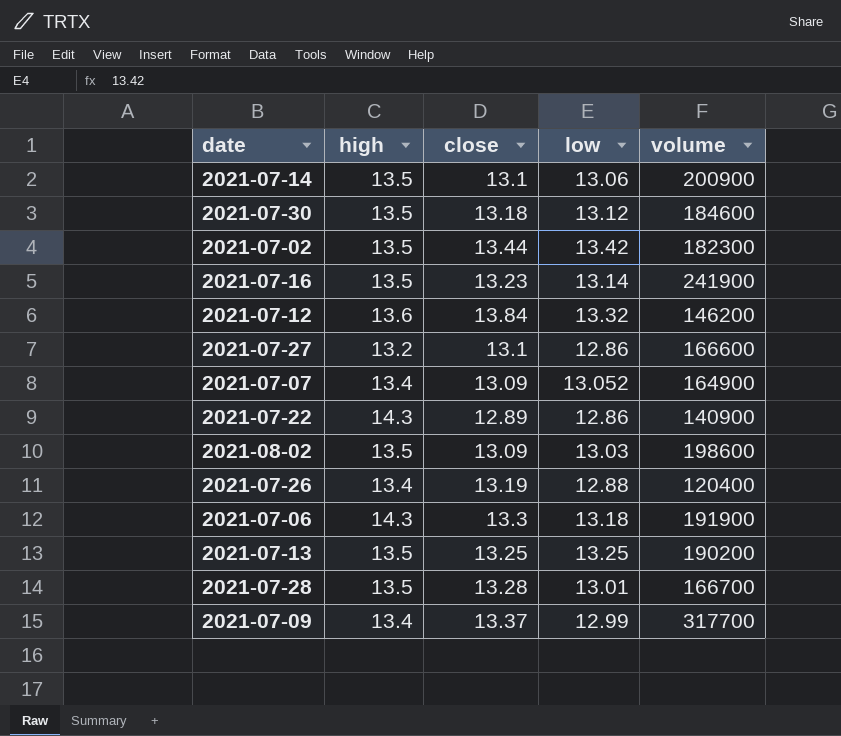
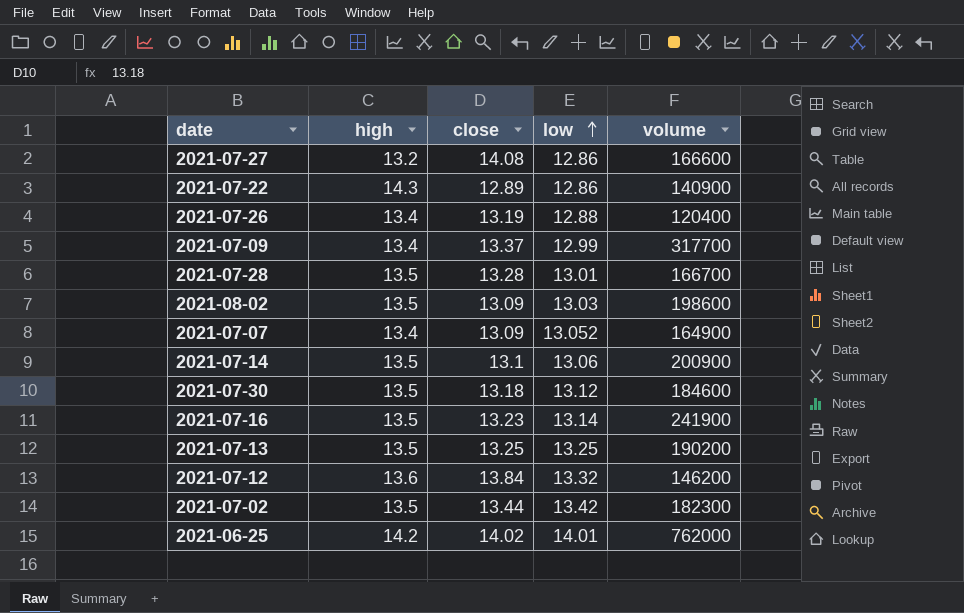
row order: none -> low ascending
row 2021-07-06: 14.3 | 13.3 | 13.18 | 191900 -> none
2021-07-27 | close: 13.1 -> 14.08
row 2021-06-25: none -> 14.2 | 14.02 | 14.01 | 762000

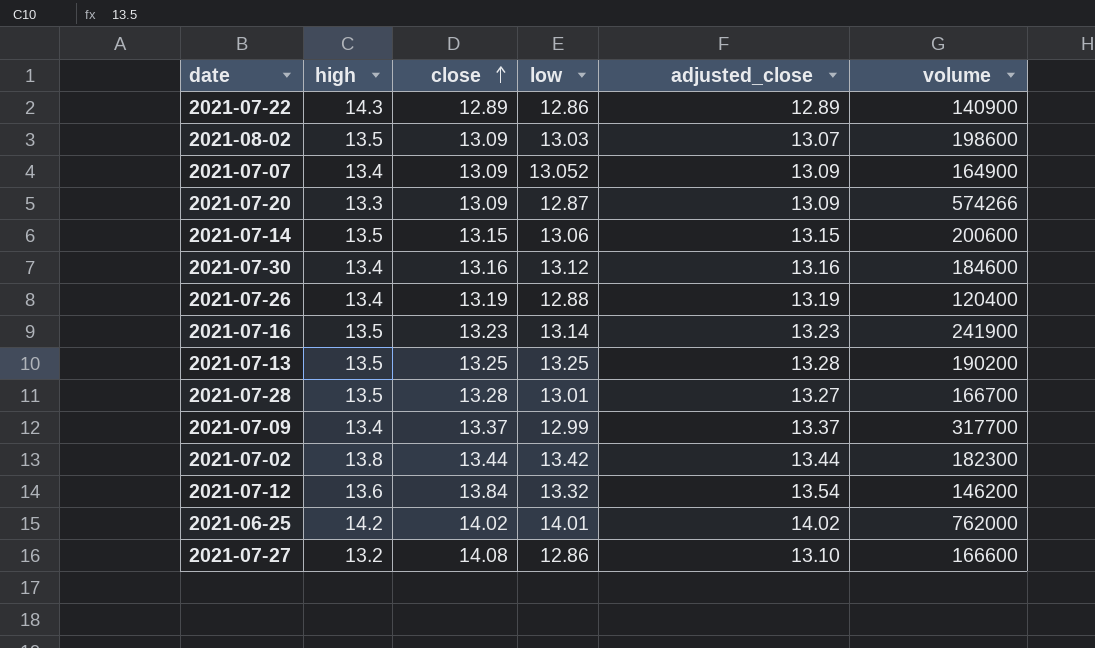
row order: low ascending -> close ascending
column adjusted_close | position: none -> 5
row 2021-07-20: none -> 13.3 | 13.09 | 12.87 | 13.09 | 574266
2021-07-14 | close: 13.1 -> 13.15
2021-07-14 | volume: 200900 -> 200600
2021-07-30 | high: 13.5 -> 13.4
2021-07-30 | close: 13.18 -> 13.16
2021-07-02 | high: 13.5 -> 13.8

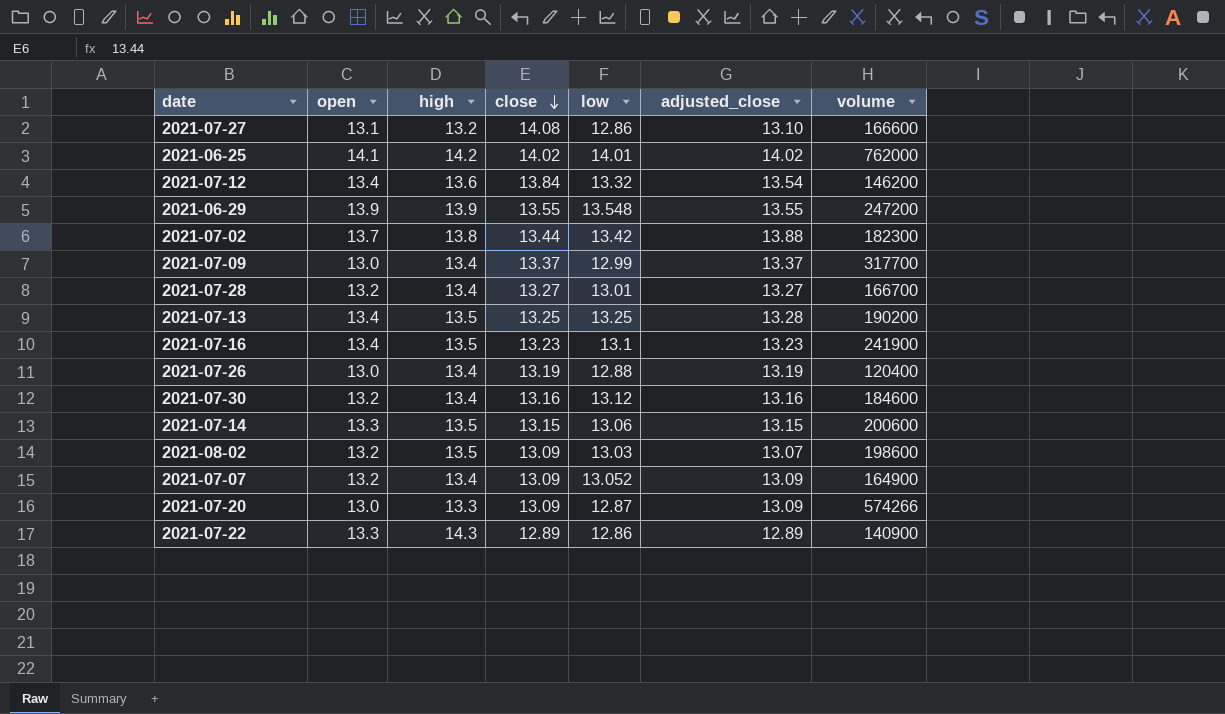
row order: close ascending -> close descending
column open | position: none -> 2
row 2021-06-29: none -> 13.9 | 13.9 | 13.55 | 13.548 | 13.55 | 247200
2021-07-02 | adjusted_close: 13.44 -> 13.88
2021-07-28 | high: 13.5 -> 13.4
2021-07-28 | close: 13.28 -> 13.27
2021-07-16 | low: 13.14 -> 13.1

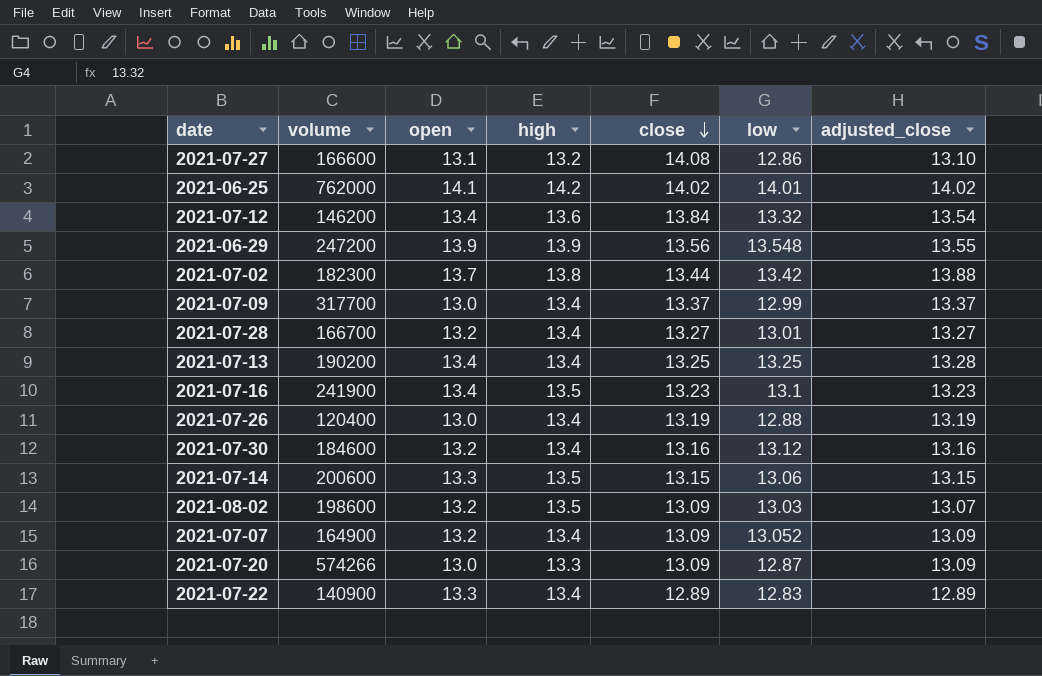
column volume | position: 7 -> 2
2021-06-29 | close: 13.55 -> 13.56
2021-07-13 | high: 13.5 -> 13.4
2021-07-22 | high: 14.3 -> 13.4
2021-07-22 | low: 12.86 -> 12.83

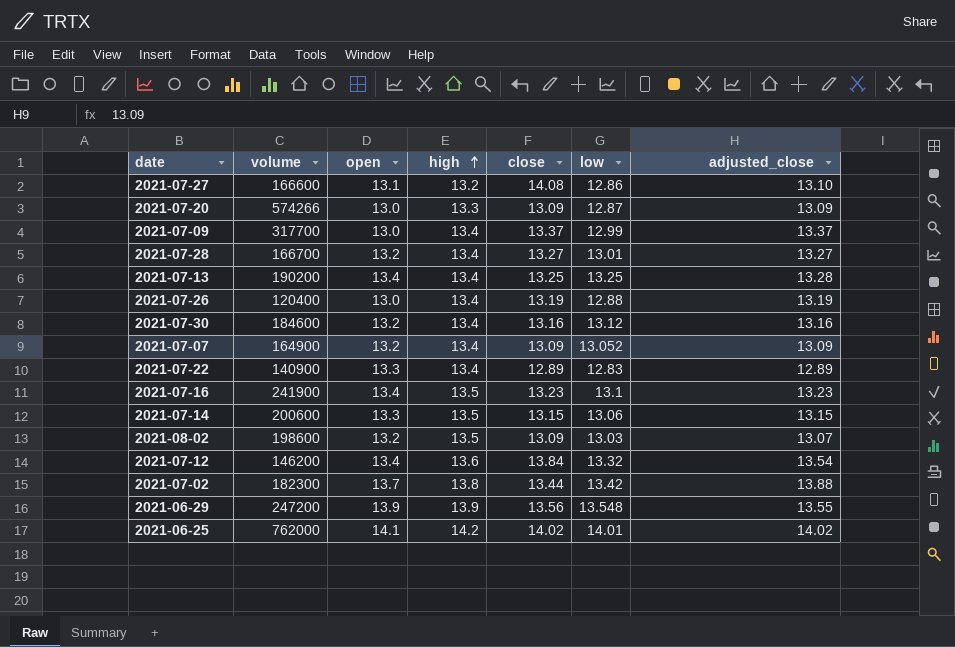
row order: close descending -> high ascending

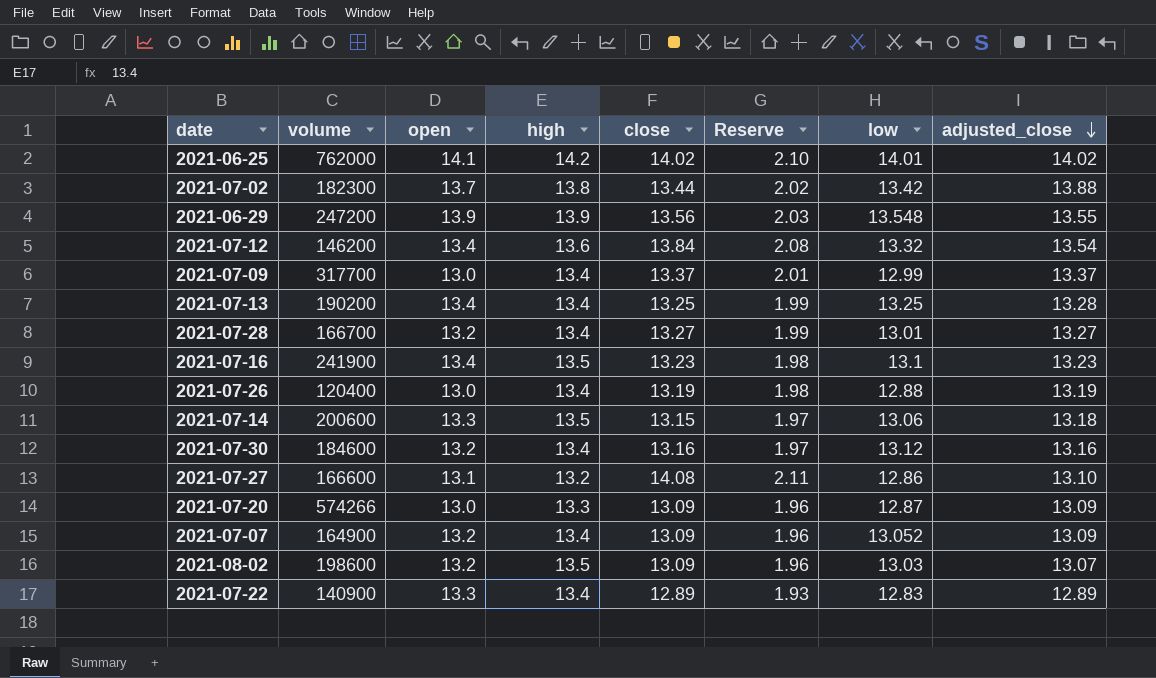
row order: high ascending -> adjusted_close descending
column Reserve | formula: none -> [close] * 0.15
2021-07-14 | adjusted_close: 13.15 -> 13.18

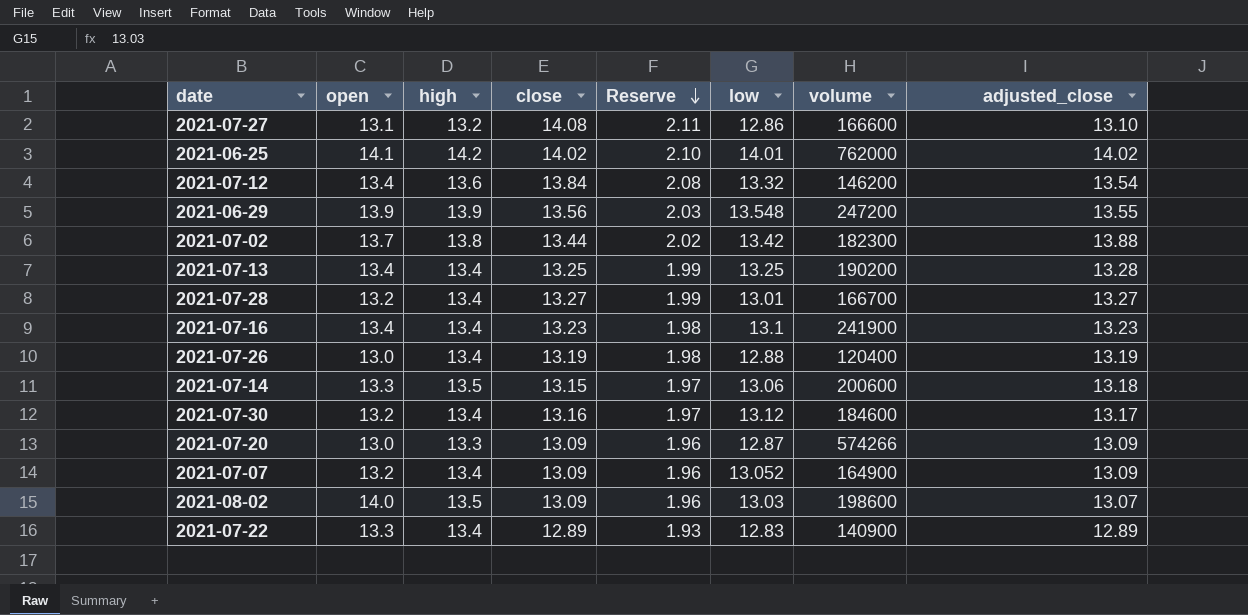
row order: adjusted_close descending -> Reserve descending
column volume | position: 2 -> 7
row 2021-07-09: 317700 | 13.0 | 13.4 | 13.37 | 2.01 | 12.99 | 13.37 -> none
2021-07-16 | high: 13.5 -> 13.4
2021-07-30 | adjusted_close: 13.16 -> 13.17
2021-08-02 | open: 13.2 -> 14.0

